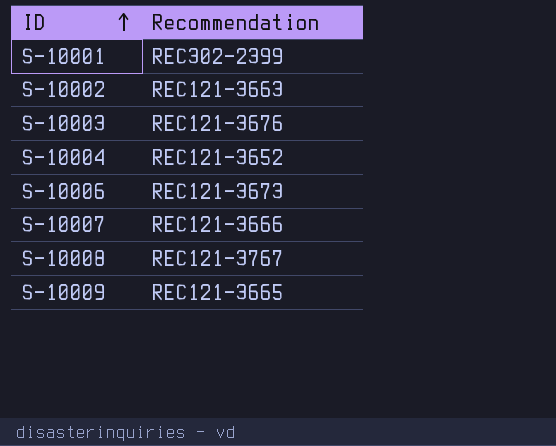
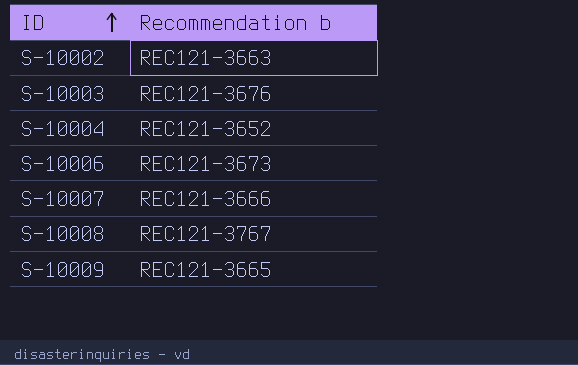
column name: Recommendation -> Recommendation b
row S-10001: REC302-2399 -> none

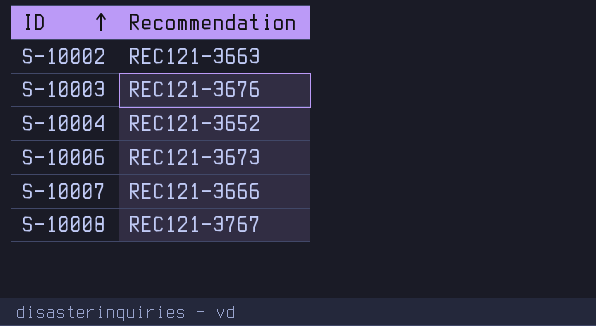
column name: Recommendation b -> Recommendation
row S-10009: REC121-3665 -> none

